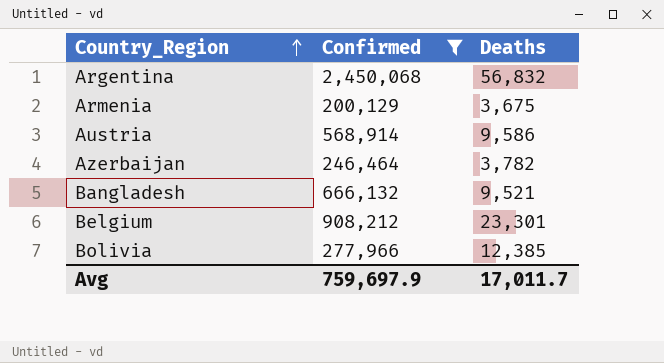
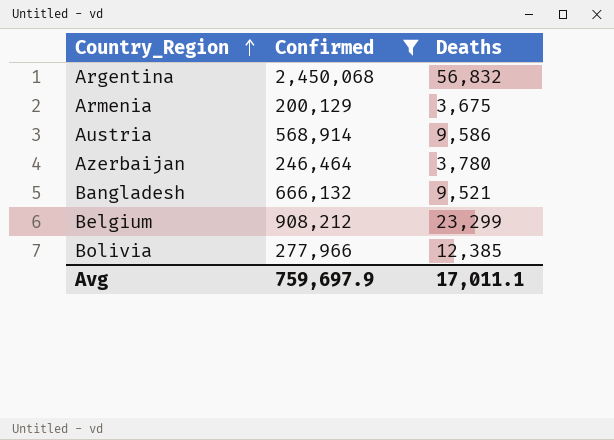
Azerbaijan | Deaths: 3,782 -> 3,780
Belgium | Deaths: 23,301 -> 23,299
Avg | Deaths: 17,011.7 -> 17,011.1

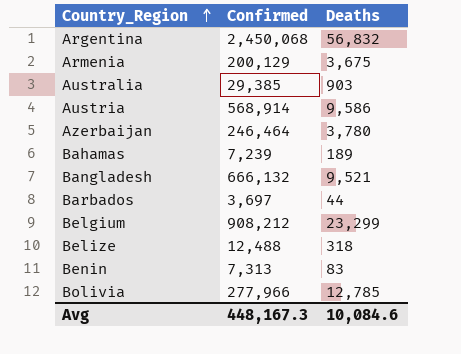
filter: Confirmed >= 200,129 -> none
Bolivia | Deaths: 12,385 -> 12,785
Avg | Confirmed: 759,697.9 -> 448,167.3
Avg | Deaths: 17,011.1 -> 10,084.6

